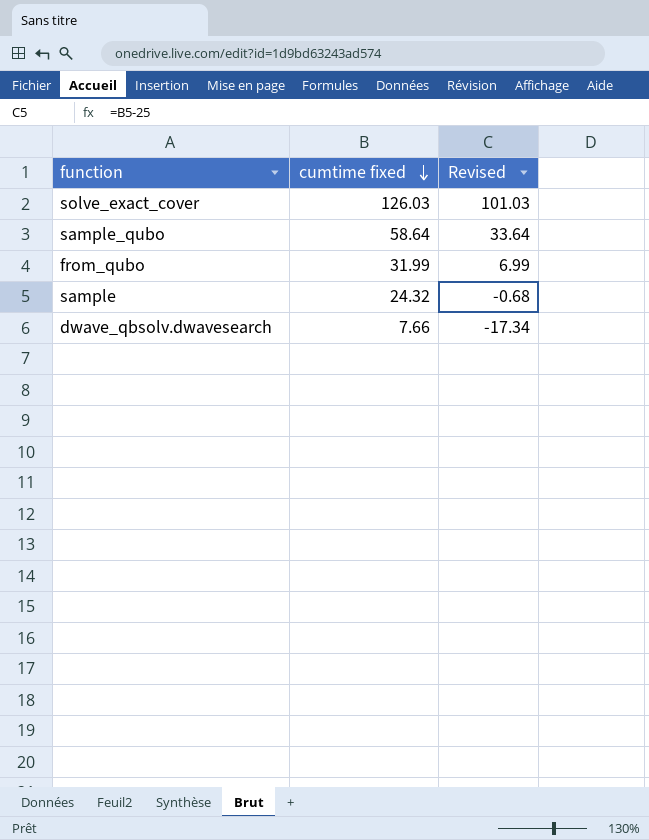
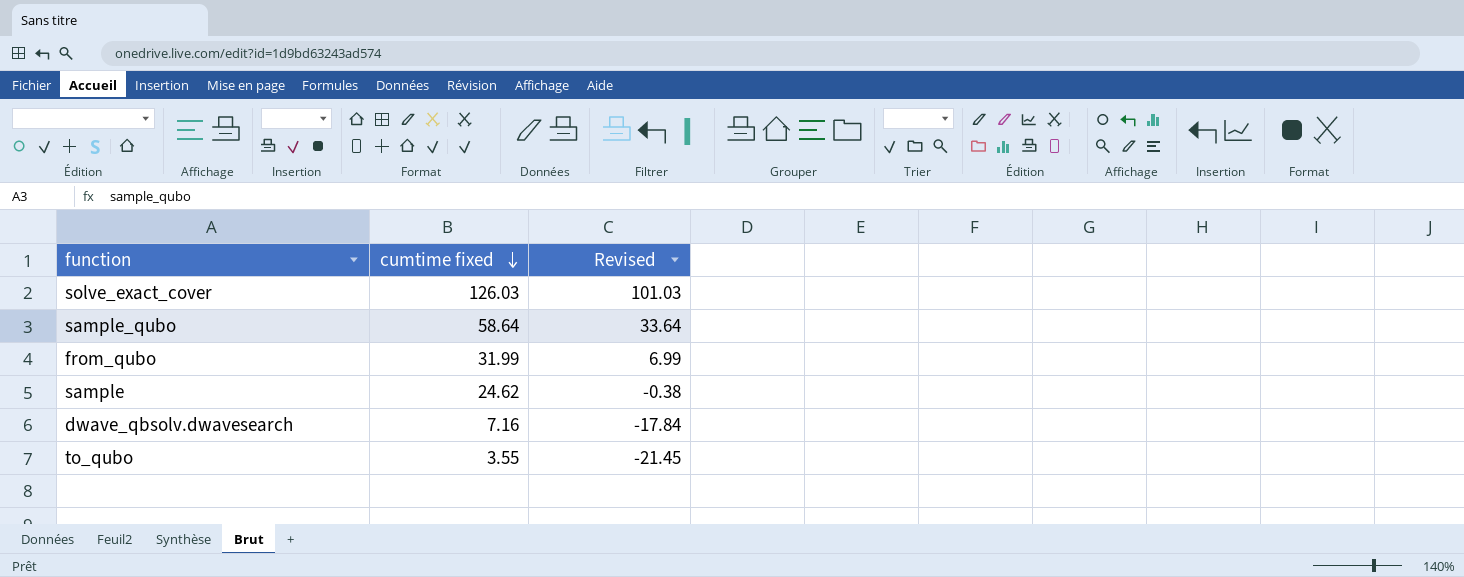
sample | cumtime fixed: 24.32 -> 24.62
sample | Revised: -0.68 -> -0.38
dwave_qbsolv.dwavesearch | cumtime fixed: 7.66 -> 7.16
dwave_qbsolv.dwavesearch | Revised: -17.34 -> -17.84
row to_qubo: none -> 3.55 | -21.45

